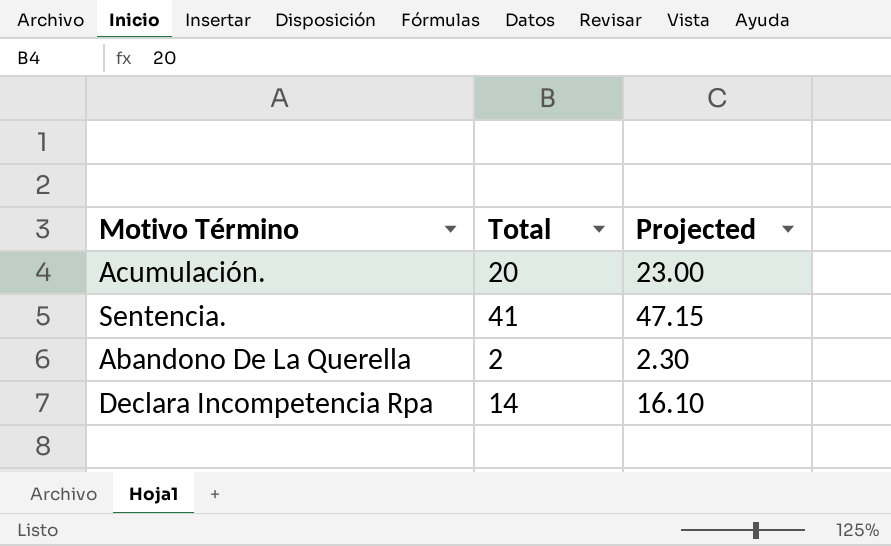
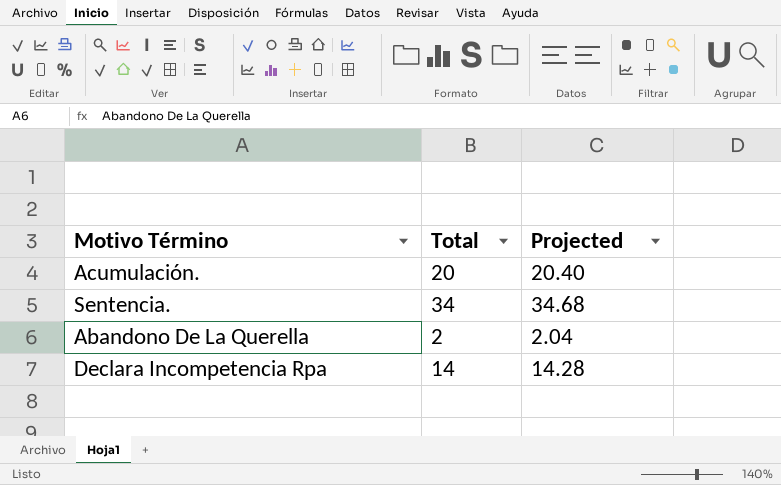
column Projected | formula: [Total] * 1.15 -> [Total] * 1.02
Sentencia. | Total: 41 -> 34

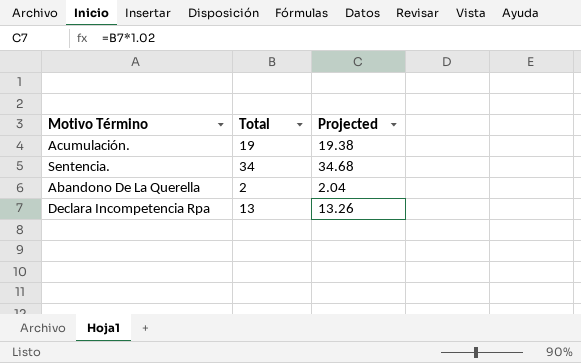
Acumulación. | Total: 20 -> 19
Acumulación. | Projected: 20.40 -> 19.38
Declara Incompetencia Rpa | Total: 14 -> 13
Declara Incompetencia Rpa | Projected: 14.28 -> 13.26

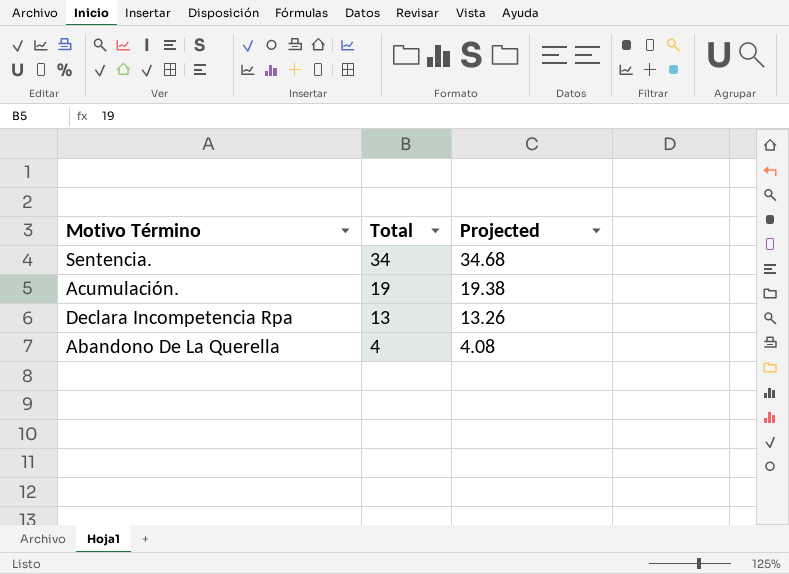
row order: none -> Total descending
Abandono De La Querella | Total: 2 -> 4
Abandono De La Querella | Projected: 2.04 -> 4.08

